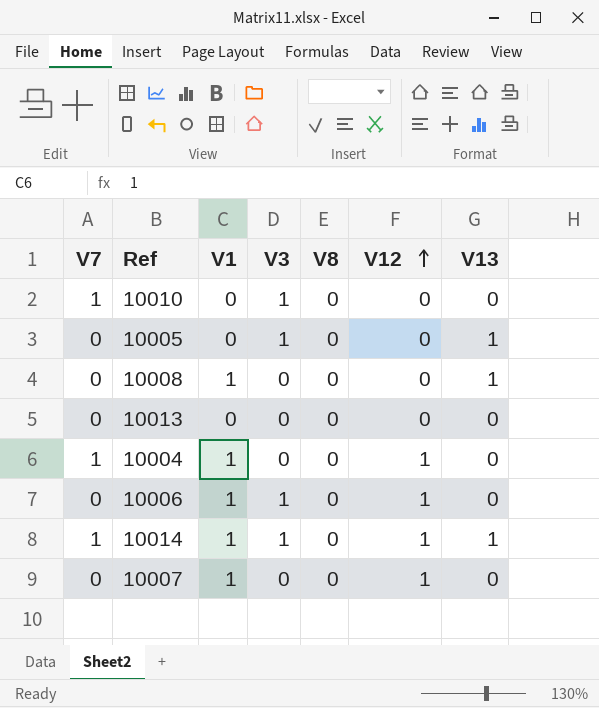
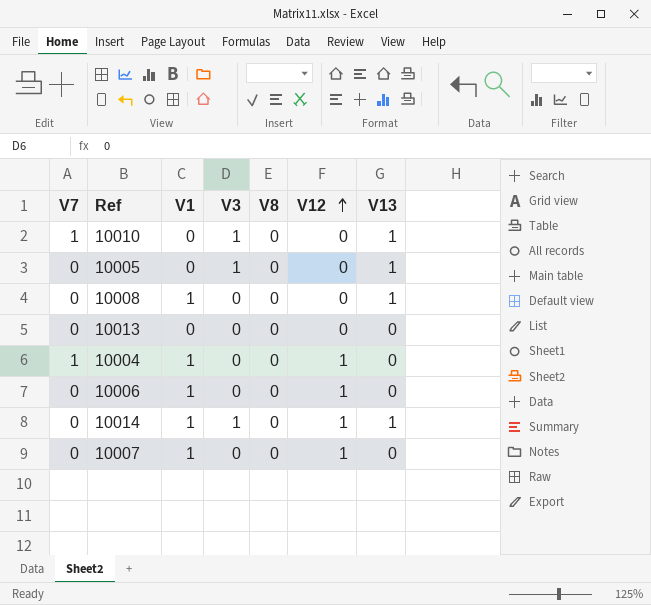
10010 | V13: 0 -> 1
10006 | V3: 1 -> 0
10014 | V7: 1 -> 0

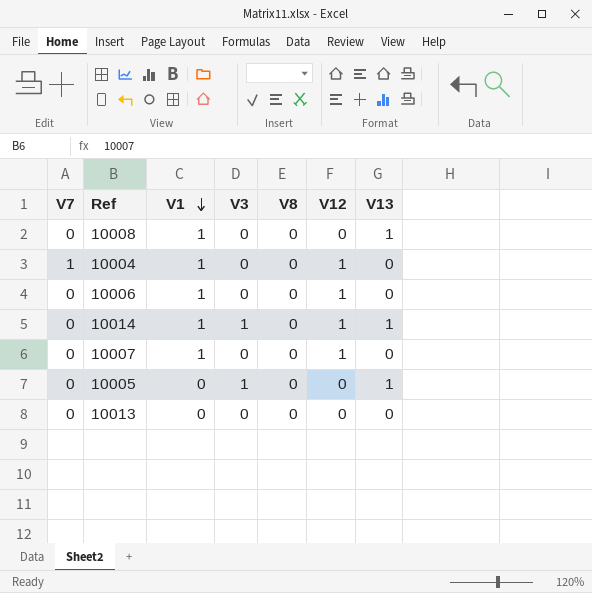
row order: V12 ascending -> V1 descending
row 10010: 1 | 0 | 1 | 0 | 0 | 1 -> none

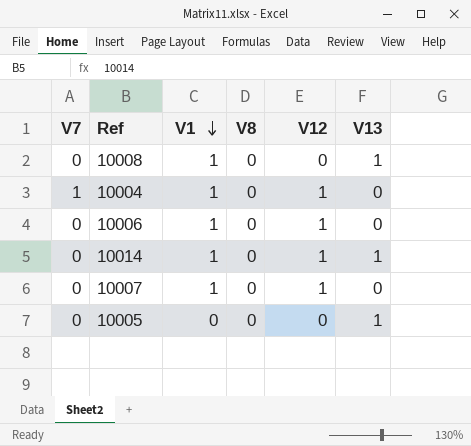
column V3 | position: 4 -> none
row 10013: 0 | 0 | 0 | 0 | 0 | 0 -> none

